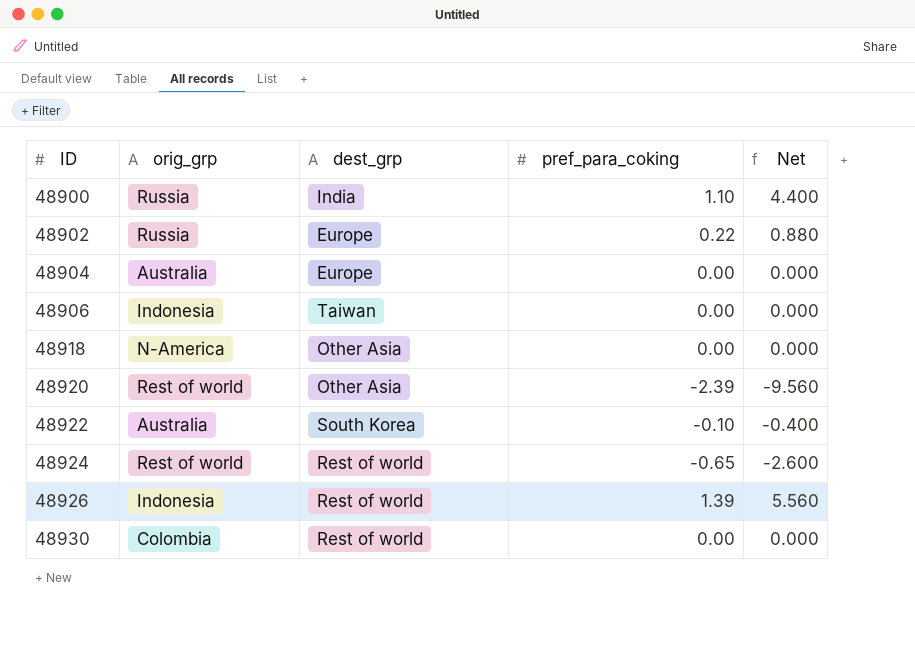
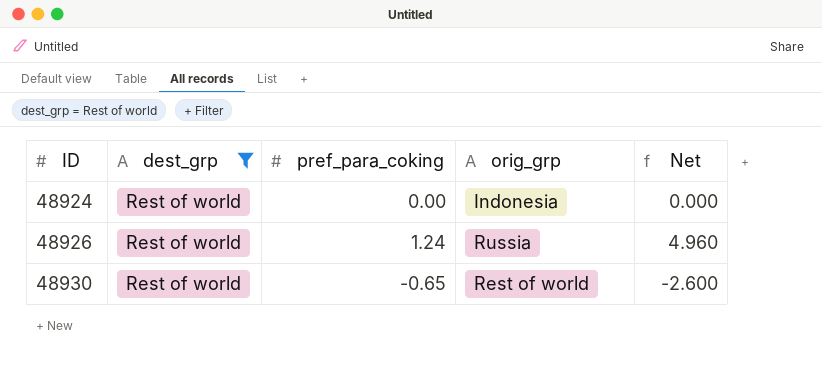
filter: none -> dest_grp = Rest of world
column orig_grp | position: 2 -> 4
48924 | pref_para_coking: -0.65 -> 0.00
48924 | orig_grp: Rest of world -> Indonesia
48924 | Net: -2.600 -> 0.000
48926 | pref_para_coking: 1.39 -> 1.24
48926 | orig_grp: Indonesia -> Russia
48926 | Net: 5.560 -> 4.960
48930 | pref_para_coking: 0.00 -> -0.65
48930 | orig_grp: Colombia -> Rest of world
48930 | Net: 0.000 -> -2.600

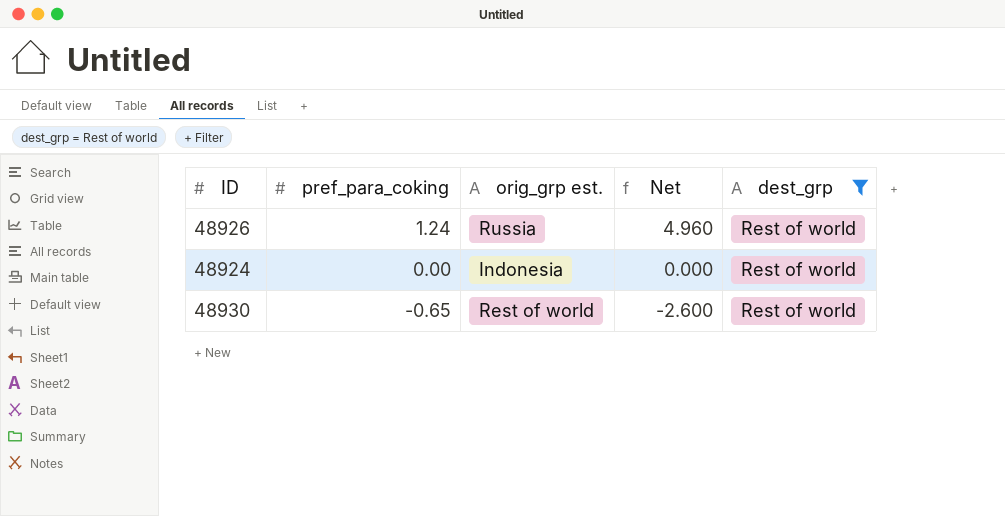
row order: ID ascending -> pref_para_coking descending
column name: orig_grp -> orig_grp est.
column dest_grp | position: 2 -> 5

